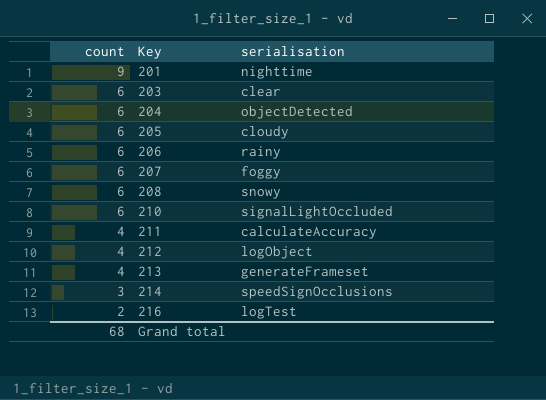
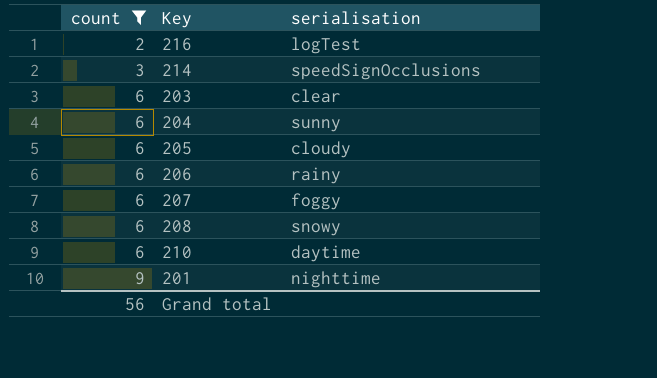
filter: none -> count != 4
row order: count descending -> count ascending
204 | serialisation: objectDetected -> sunny
210 | serialisation: signalLightOccluded -> daytime
Grand total | count: 68 -> 56

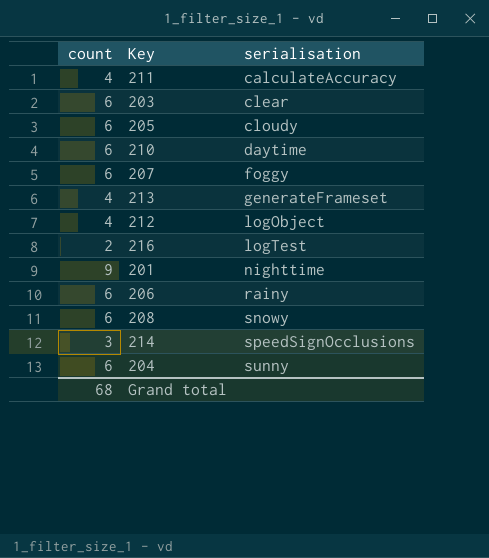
filter: count != 4 -> none
row order: count ascending -> serialisation ascending
Grand total | count: 56 -> 68

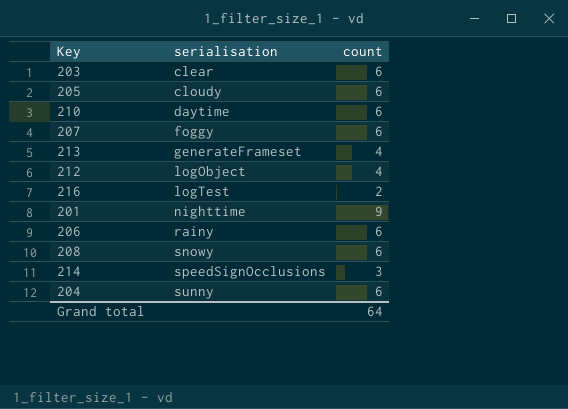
column count | position: 1 -> 3
row 211: 4 | calculateAccuracy -> none
Grand total | count: 68 -> 64

